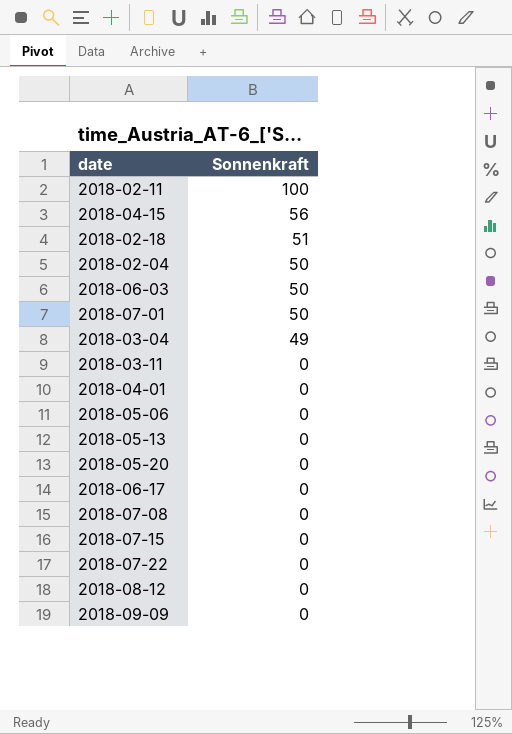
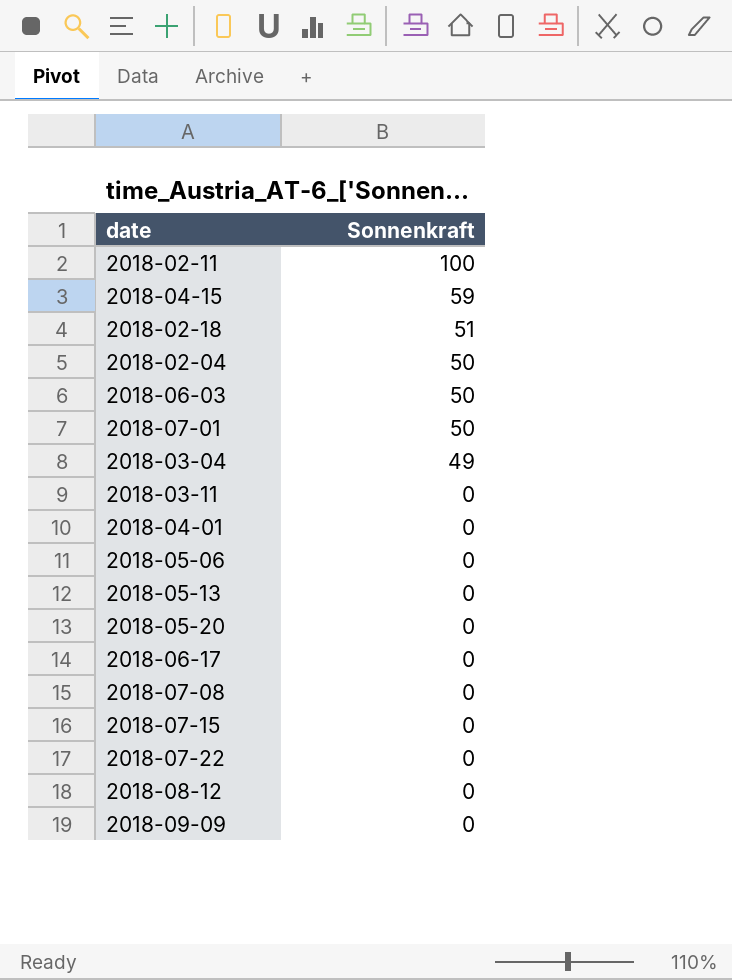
2018-04-15 | Sonnenkraft: 56 -> 59

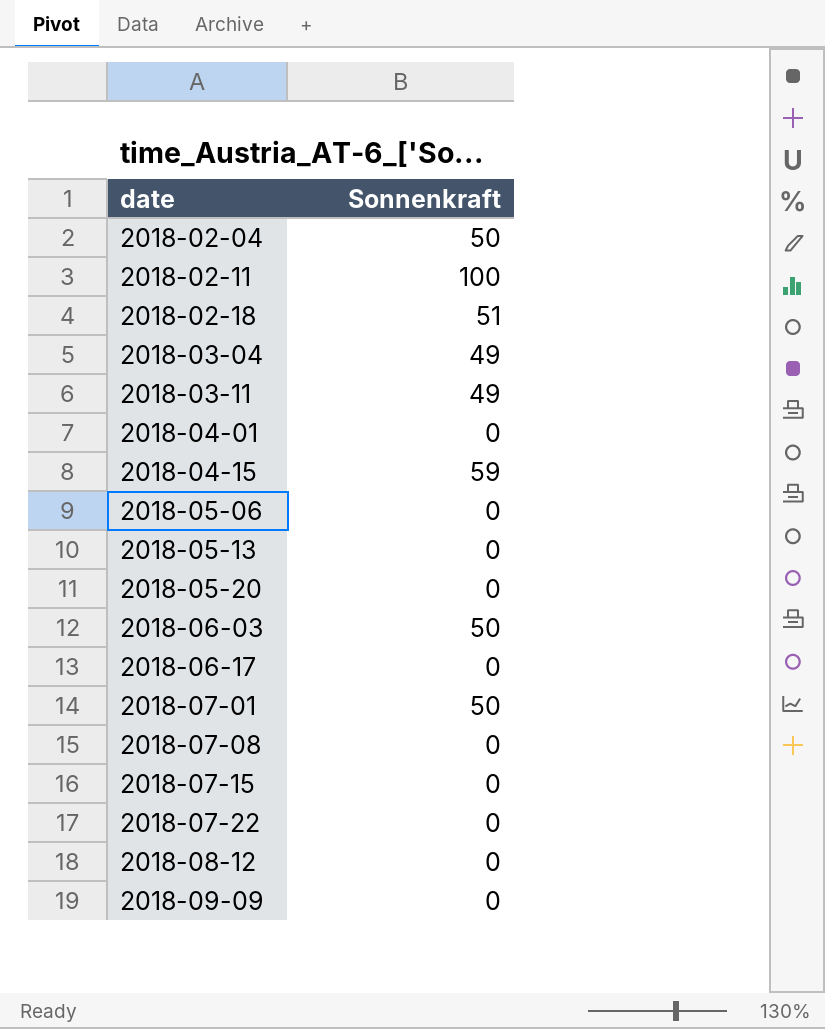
row order: Sonnenkraft descending -> date ascending
2018-03-11 | Sonnenkraft: 0 -> 49

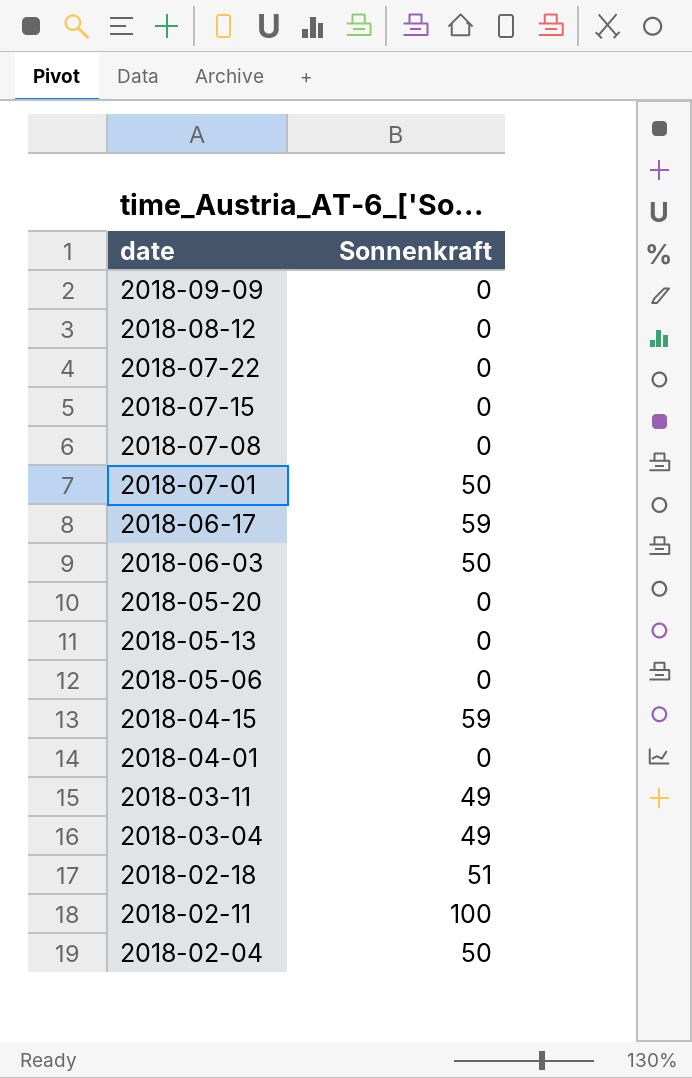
row order: date ascending -> date descending
2018-06-17 | Sonnenkraft: 0 -> 59

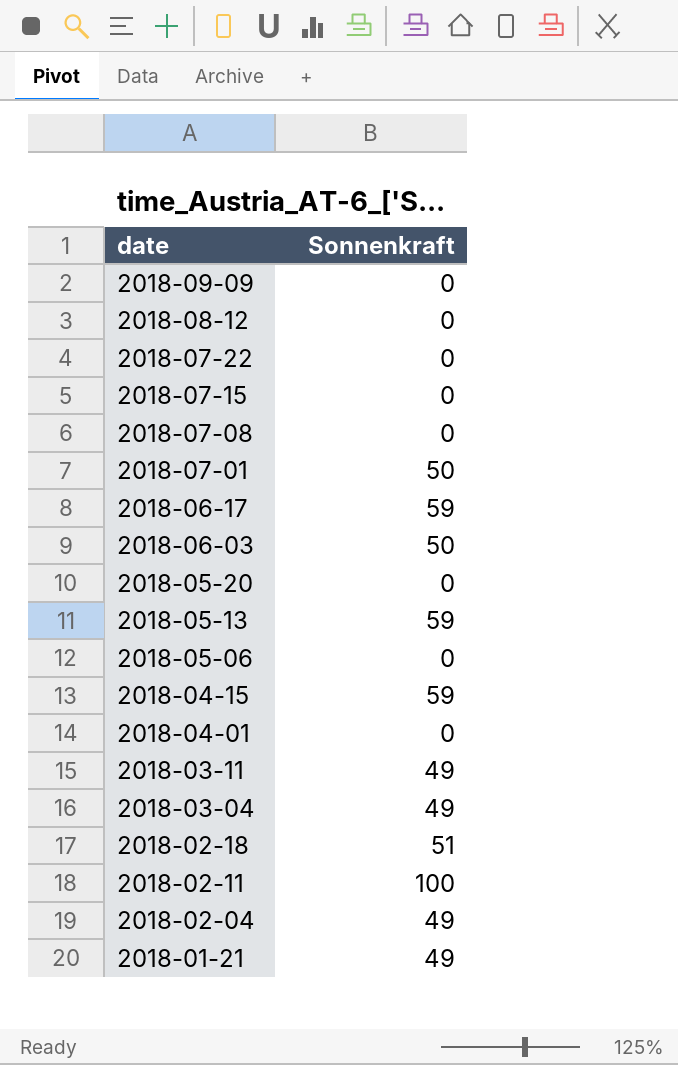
2018-05-13 | Sonnenkraft: 0 -> 59
2018-02-04 | Sonnenkraft: 50 -> 49
row 2018-01-21: none -> 49

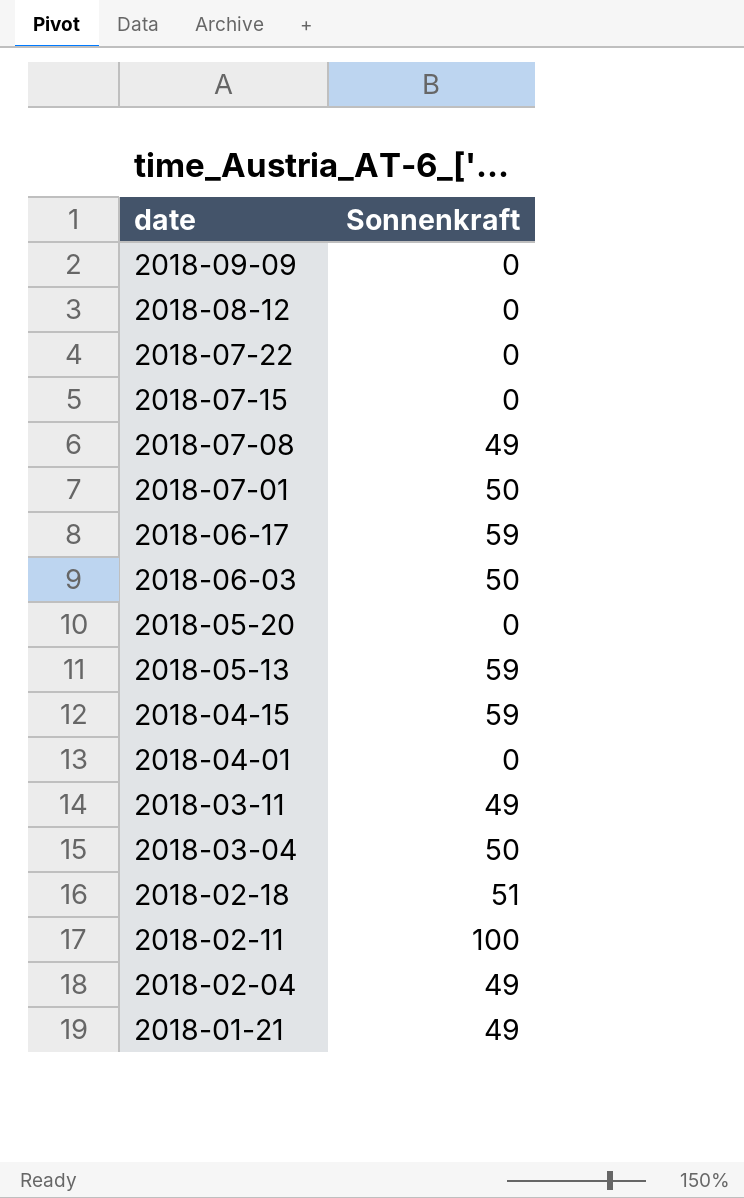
row 2018-05-06: 0 -> none
2018-07-08 | Sonnenkraft: 0 -> 49
2018-03-04 | Sonnenkraft: 49 -> 50

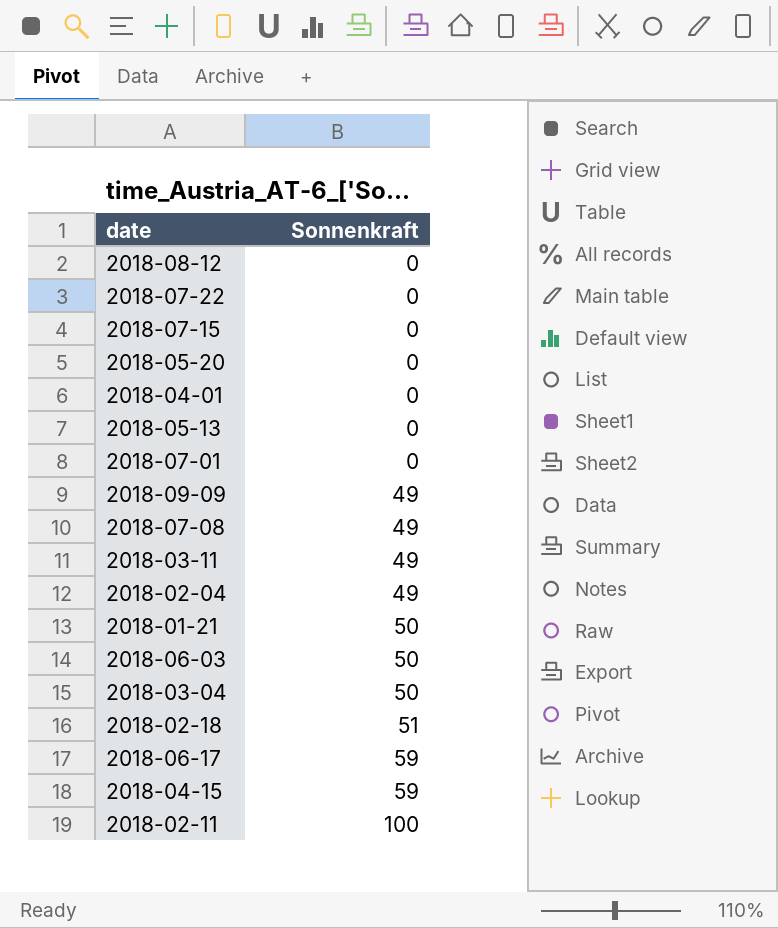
row order: date descending -> Sonnenkraft ascending
2018-05-13 | Sonnenkraft: 59 -> 0
2018-07-01 | Sonnenkraft: 50 -> 0
2018-09-09 | Sonnenkraft: 0 -> 49
2018-01-21 | Sonnenkraft: 49 -> 50

